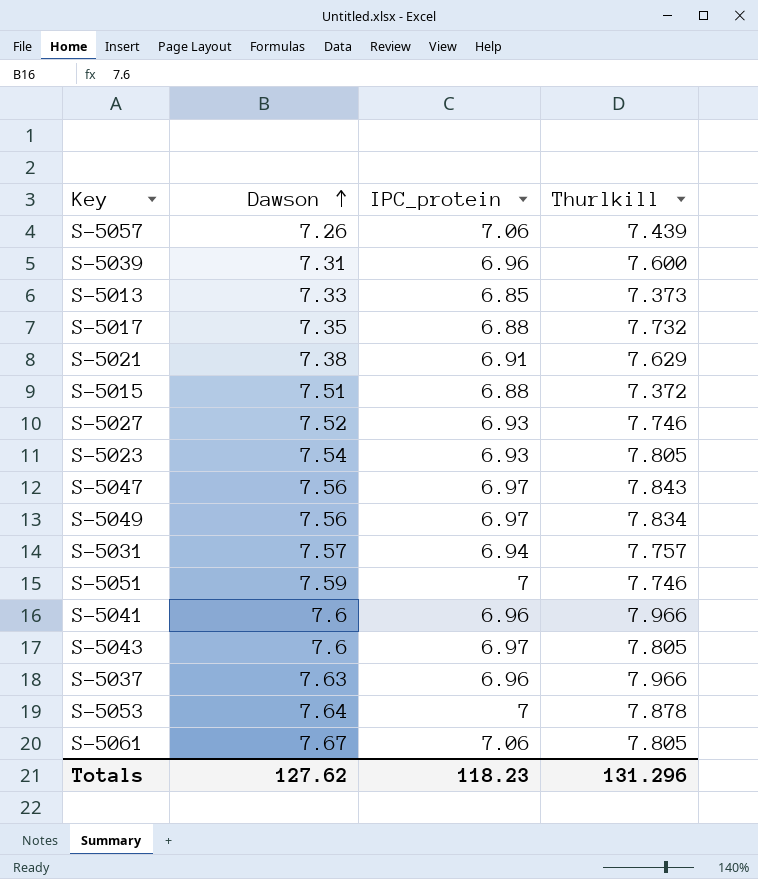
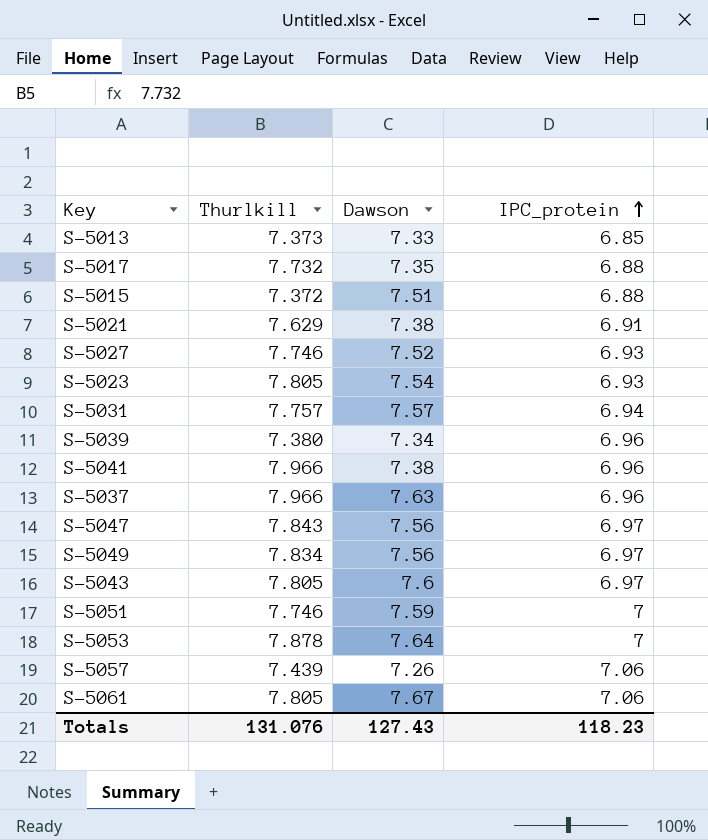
row order: Dawson ascending -> IPC_protein ascending
column Thurlkill | position: 4 -> 2
S-5039 | Thurlkill: 7.600 -> 7.380
S-5039 | Dawson: 7.31 -> 7.34
S-5041 | Dawson: 7.6 -> 7.38
Totals | Thurlkill: 131.296 -> 131.076
Totals | Dawson: 127.62 -> 127.43

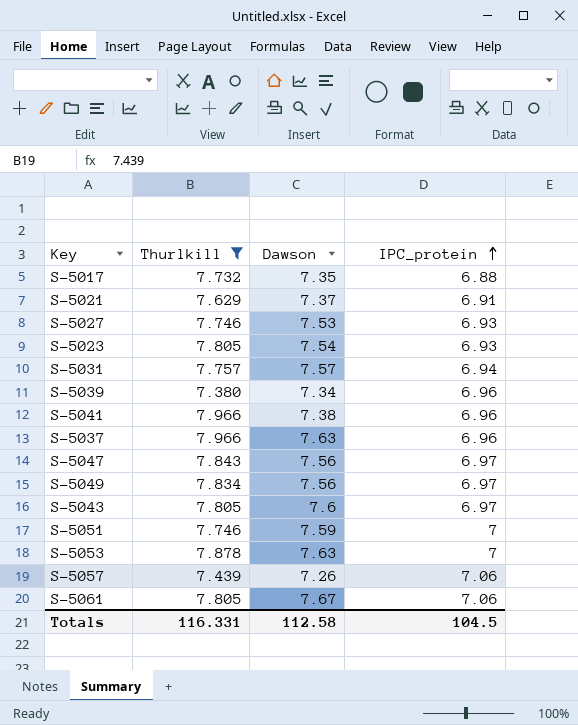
filter: none -> Thurlkill >= 7.380
S-5021 | Dawson: 7.38 -> 7.37
S-5027 | Dawson: 7.52 -> 7.53
S-5053 | Dawson: 7.64 -> 7.63
Totals | Thurlkill: 131.076 -> 116.331
Totals | Dawson: 127.43 -> 112.58
Totals | IPC_protein: 118.23 -> 104.5

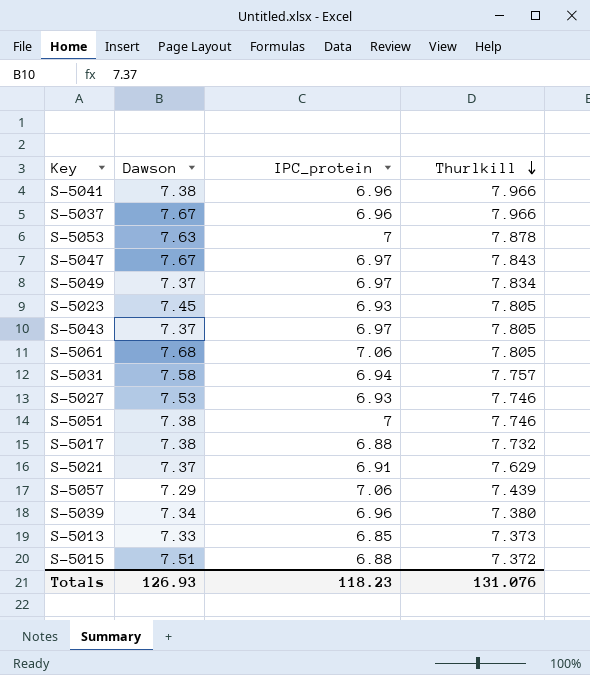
filter: Thurlkill >= 7.380 -> none
row order: IPC_protein ascending -> Thurlkill descending
column Thurlkill | position: 2 -> 4
S-5037 | Dawson: 7.63 -> 7.67
S-5047 | Dawson: 7.56 -> 7.67
S-5049 | Dawson: 7.56 -> 7.37
S-5023 | Dawson: 7.54 -> 7.45
S-5043 | Dawson: 7.6 -> 7.37
S-5061 | Dawson: 7.67 -> 7.68
S-5031 | Dawson: 7.57 -> 7.58
S-5051 | Dawson: 7.59 -> 7.38
S-5017 | Dawson: 7.35 -> 7.38
S-5057 | Dawson: 7.26 -> 7.29
Totals | Dawson: 112.58 -> 126.93
Totals | IPC_protein: 104.5 -> 118.23
Totals | Thurlkill: 116.331 -> 131.076

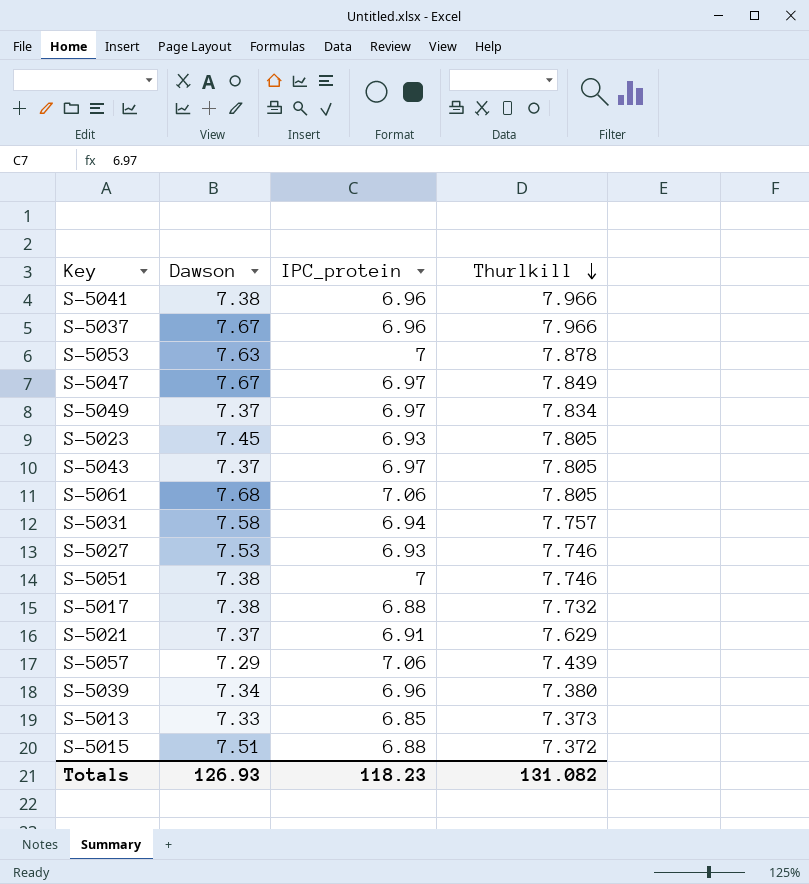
S-5047 | Thurlkill: 7.843 -> 7.849
Totals | Thurlkill: 131.076 -> 131.082

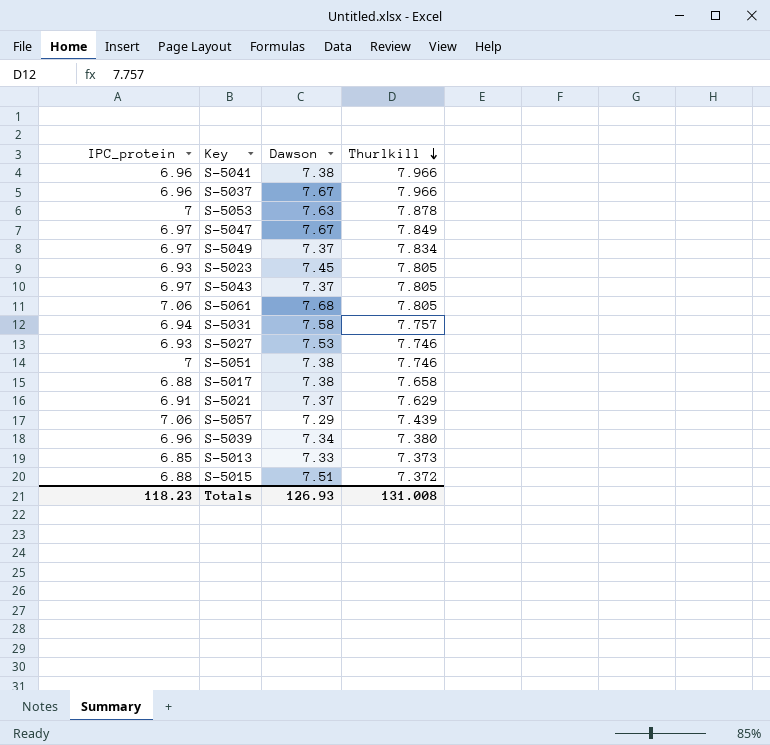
column IPC_protein | position: 3 -> 1
S-5017 | Thurlkill: 7.732 -> 7.658
Totals | Thurlkill: 131.082 -> 131.008

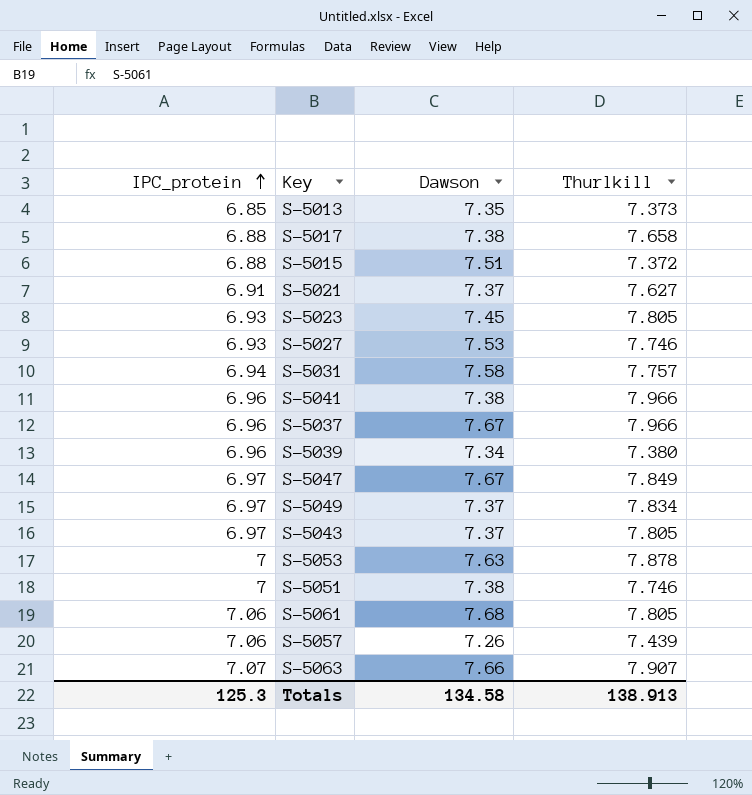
row order: Thurlkill descending -> IPC_protein ascending
S-5013 | Dawson: 7.33 -> 7.35
S-5021 | Thurlkill: 7.629 -> 7.627
S-5057 | Dawson: 7.29 -> 7.26
row S-5063: none -> 7.07 | 7.66 | 7.907
Totals | IPC_protein: 118.23 -> 125.3
Totals | Dawson: 126.93 -> 134.58
Totals | Thurlkill: 131.008 -> 138.913

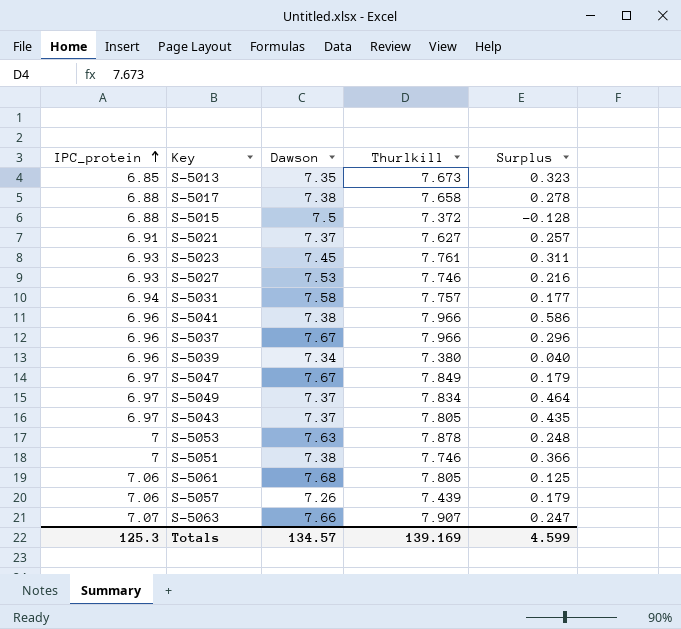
column Surplus | formula: none -> [Thurlkill] - [Dawson]
S-5013 | Thurlkill: 7.373 -> 7.673
S-5015 | Dawson: 7.51 -> 7.5
S-5023 | Thurlkill: 7.805 -> 7.761
Totals | Dawson: 134.58 -> 134.57
Totals | Thurlkill: 138.913 -> 139.169

